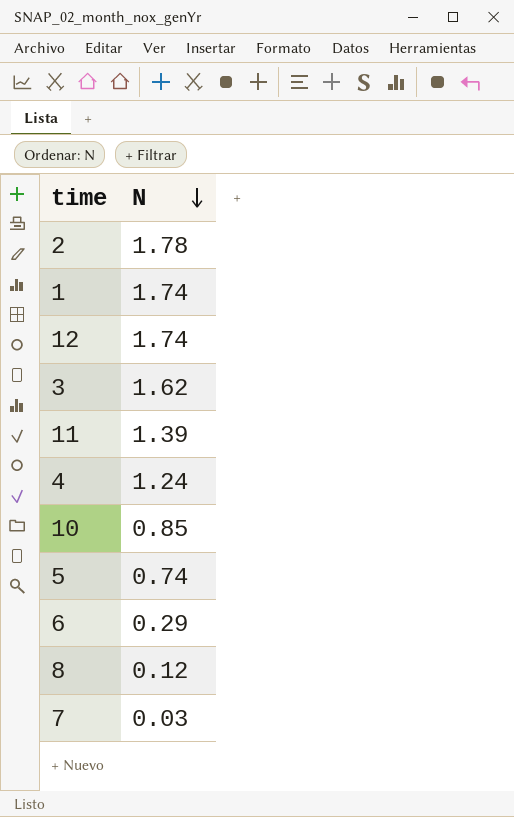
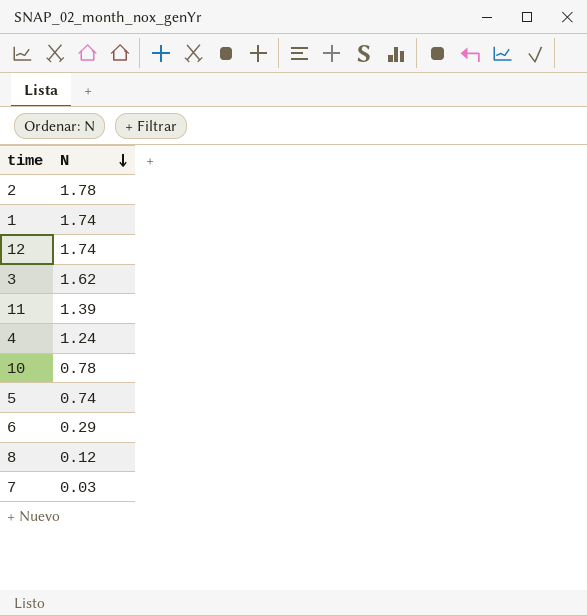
10 | N: 0.85 -> 0.78

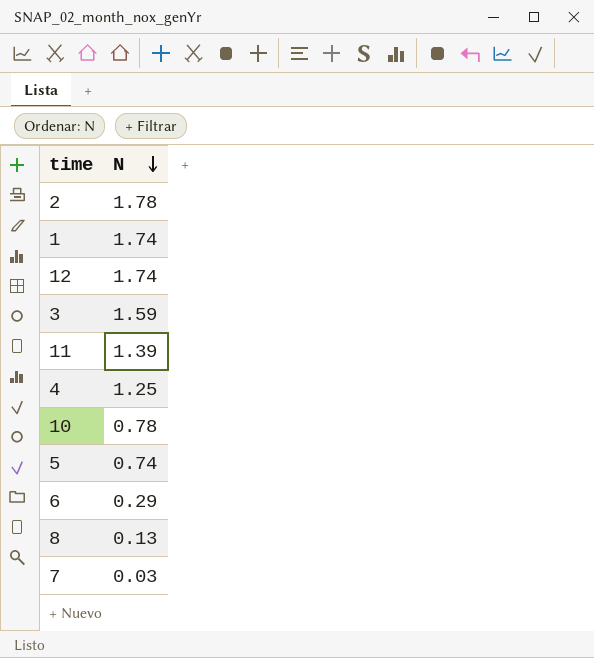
3 | N: 1.62 -> 1.59
4 | N: 1.24 -> 1.25
8 | N: 0.12 -> 0.13

